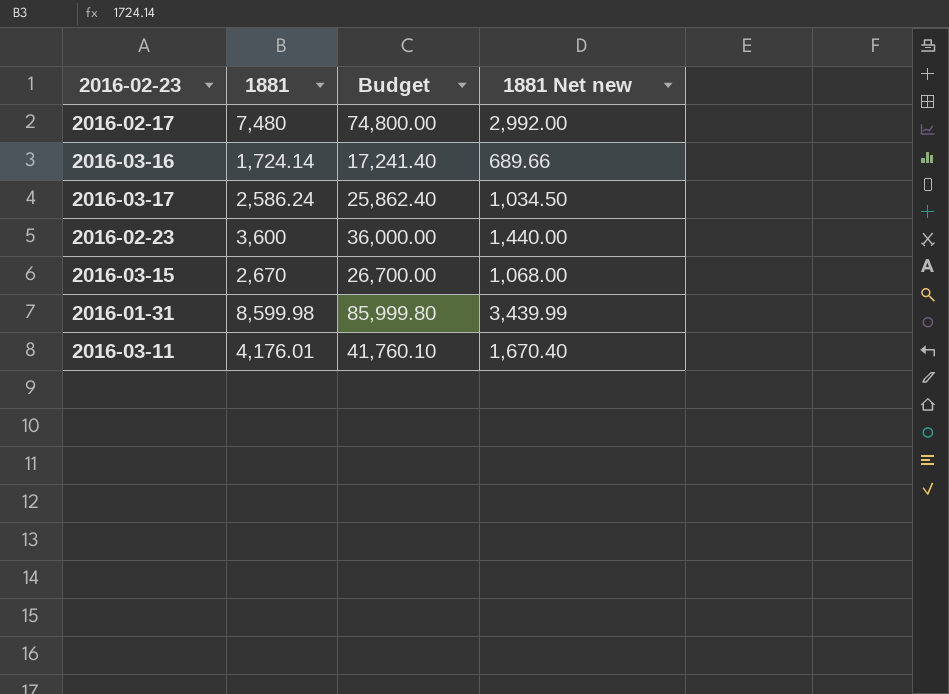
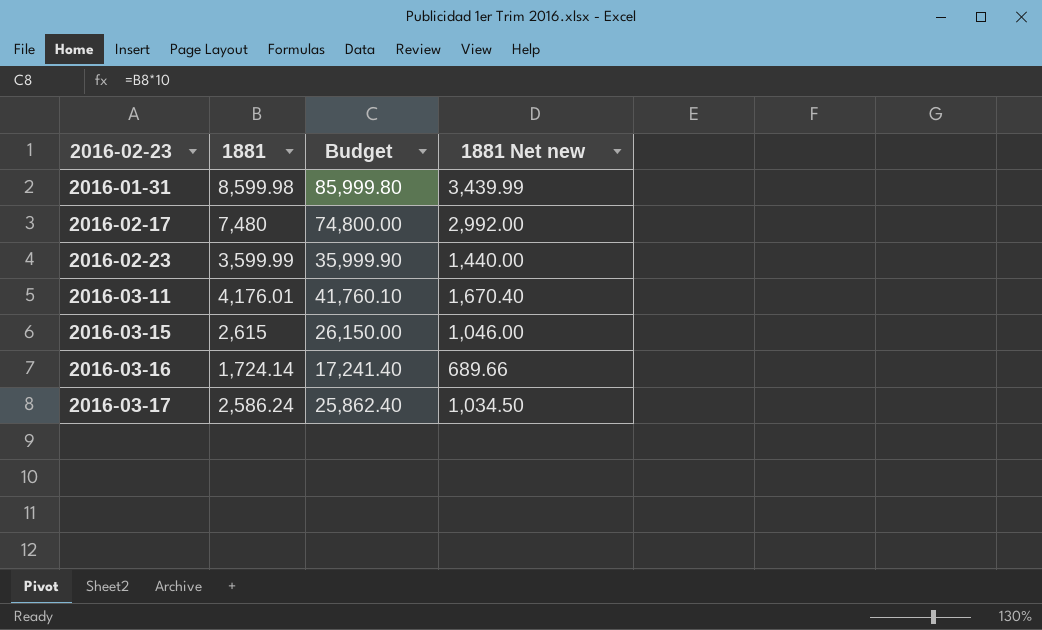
row order: none -> 2016-02-23 ascending
2016-02-23 | 1881: 3,600 -> 3,599.99
2016-02-23 | Budget: 36,000.00 -> 35,999.90
2016-03-15 | 1881: 2,670 -> 2,615
2016-03-15 | Budget: 26,700.00 -> 26,150.00
2016-03-15 | 1881 Net new: 1,068.00 -> 1,046.00

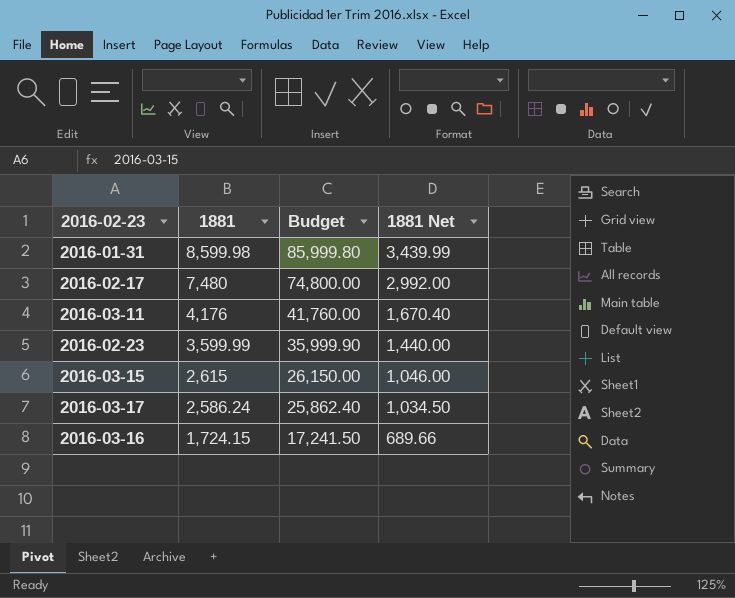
row order: 2016-02-23 ascending -> 1881 descending
column name: 1881 Net new -> 1881 Net
2016-03-11 | 1881: 4,176.01 -> 4,176
2016-03-11 | Budget: 41,760.10 -> 41,760.00
2016-03-16 | 1881: 1,724.14 -> 1,724.15
2016-03-16 | Budget: 17,241.40 -> 17,241.50

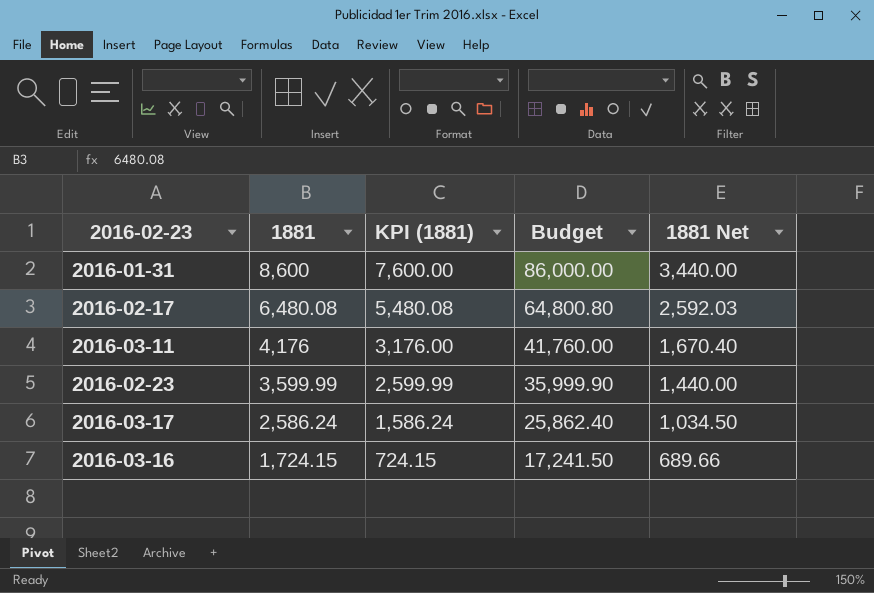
column KPI (1881) | formula: none -> [1881] - 1000
row 2016-03-15: 2,615 | 26,150.00 | 1,046.00 -> none
2016-01-31 | 1881: 8,599.98 -> 8,600
2016-01-31 | Budget: 85,999.80 -> 86,000.00
2016-01-31 | 1881 Net: 3,439.99 -> 3,440.00
2016-02-17 | 1881: 7,480 -> 6,480.08
2016-02-17 | Budget: 74,800.00 -> 64,800.80
2016-02-17 | 1881 Net: 2,992.00 -> 2,592.03

